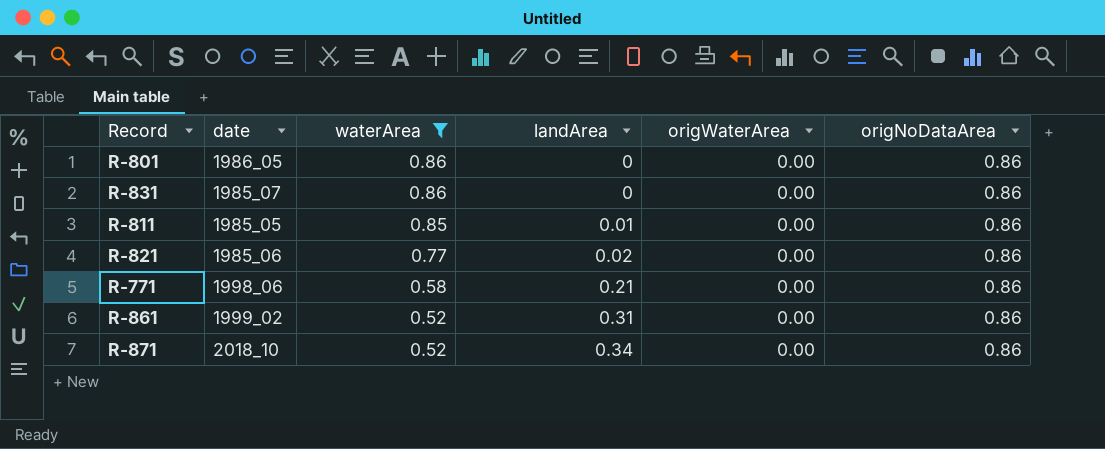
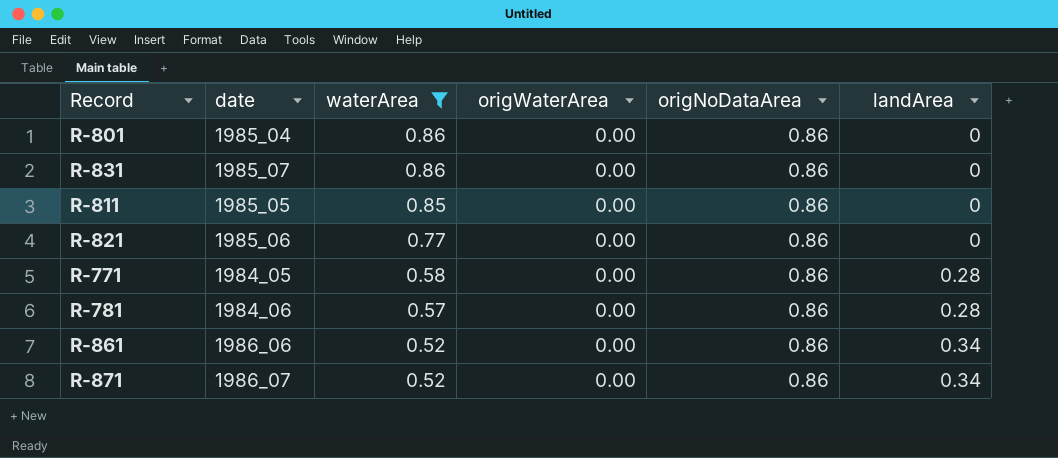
column landArea | position: 4 -> 6
R-801 | date: 1986_05 -> 1985_04
R-811 | landArea: 0.01 -> 0
R-821 | landArea: 0.02 -> 0
R-771 | date: 1998_06 -> 1984_05
R-771 | landArea: 0.21 -> 0.28
row R-781: none -> 1984_06 | 0.57 | 0.00 | 0.86 | 0.28
R-861 | date: 1999_02 -> 1986_06
R-861 | landArea: 0.31 -> 0.34
R-871 | date: 2018_10 -> 1986_07

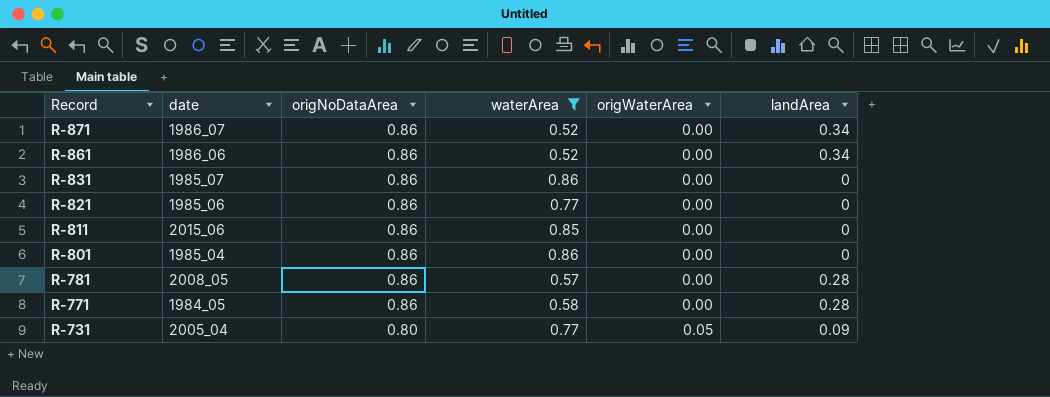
row order: waterArea descending -> Record descending
column origNoDataArea | position: 5 -> 3
R-811 | date: 1985_05 -> 2015_06
R-781 | date: 1984_06 -> 2008_05
row R-731: none -> 2005_04 | 0.80 | 0.77 | 0.05 | 0.09

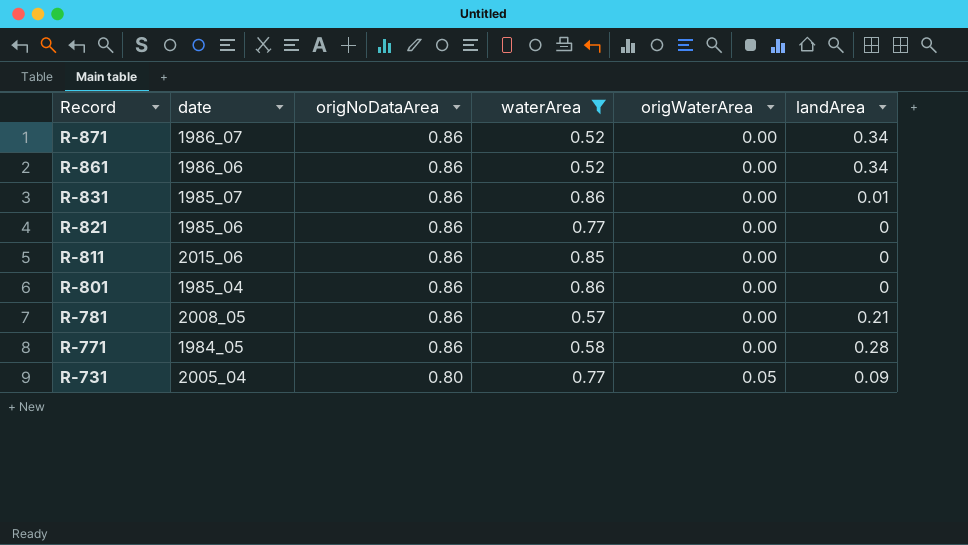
R-831 | landArea: 0 -> 0.01
R-781 | landArea: 0.28 -> 0.21

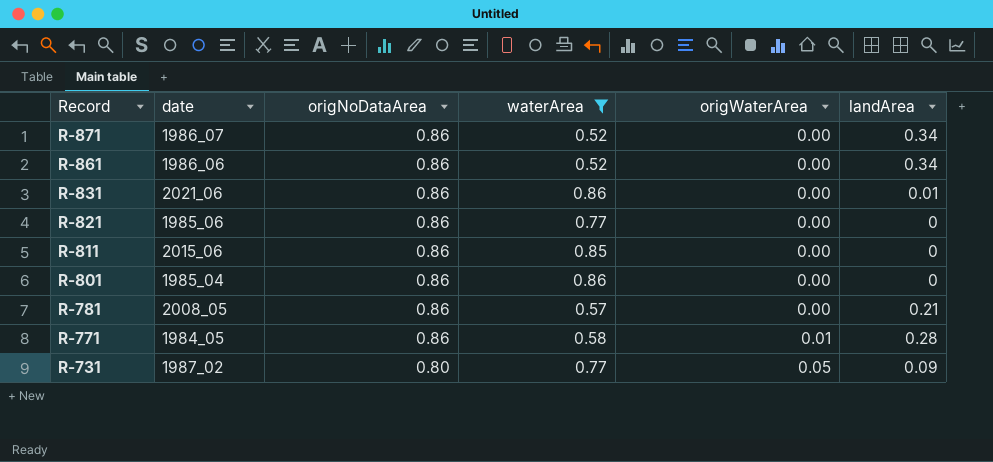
R-831 | date: 1985_07 -> 2021_06
R-771 | origWaterArea: 0.00 -> 0.01
R-731 | date: 2005_04 -> 1987_02

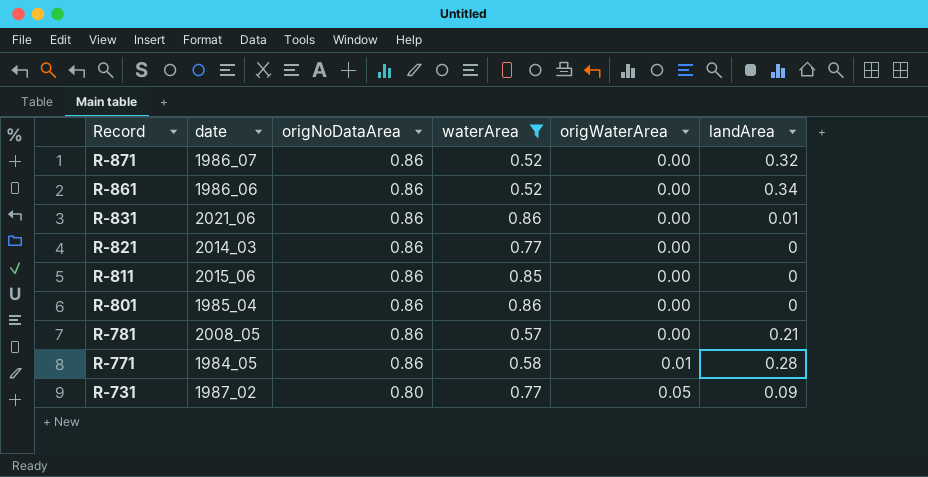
R-871 | landArea: 0.34 -> 0.32
R-821 | date: 1985_06 -> 2014_03

